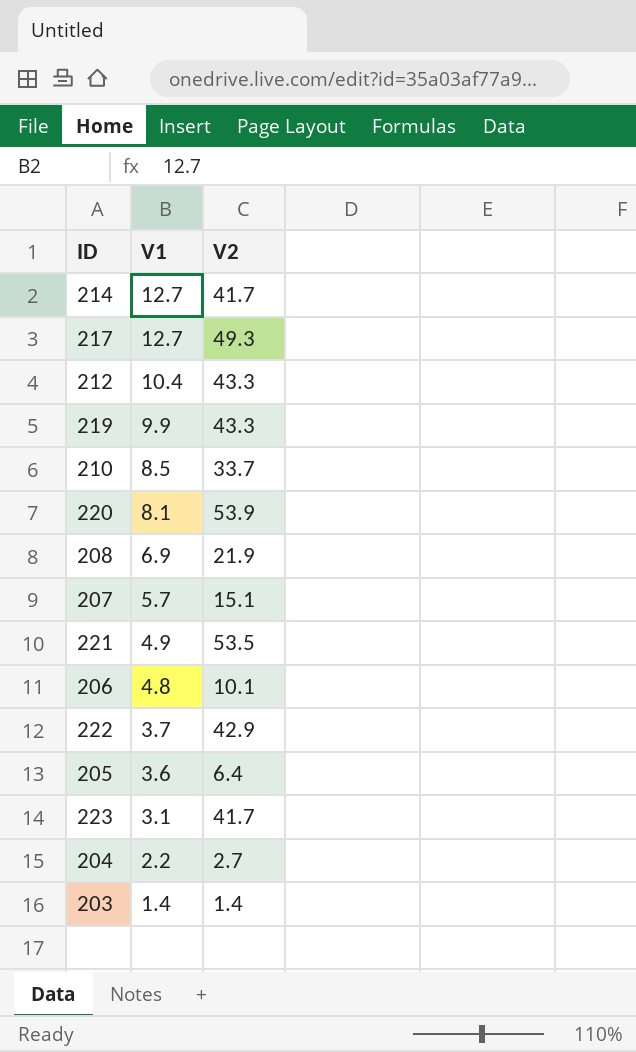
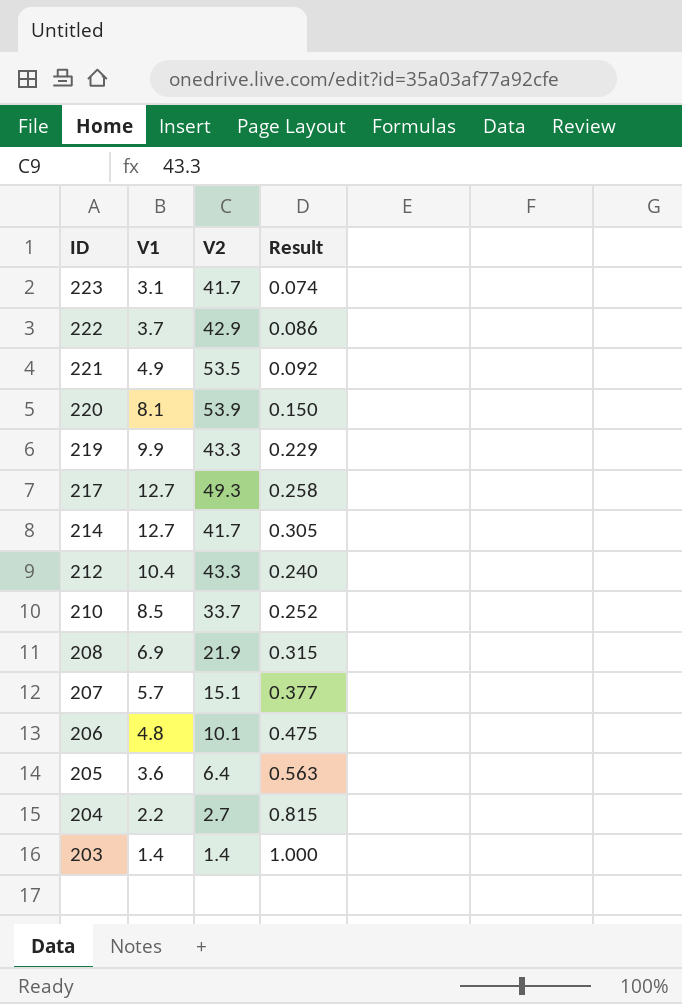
row order: V1 descending -> ID descending
column Result | formula: none -> [V1] / [V2]

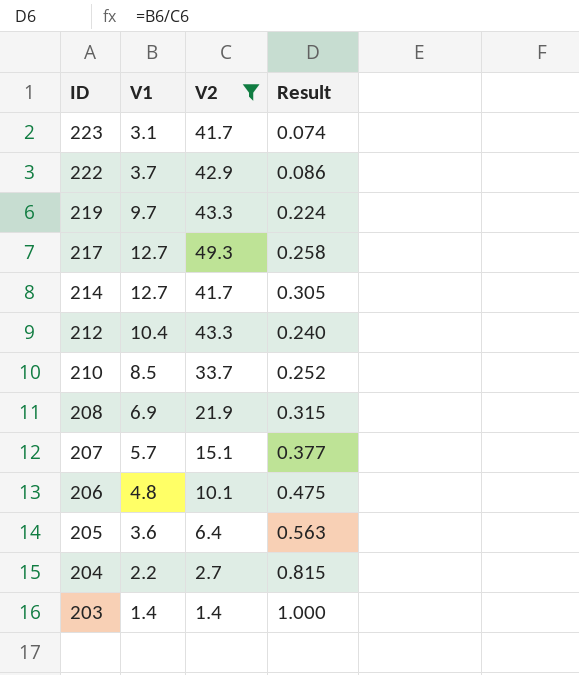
filter: none -> V2 <= 49.3
219 | V1: 9.9 -> 9.7
219 | Result: 0.229 -> 0.224

